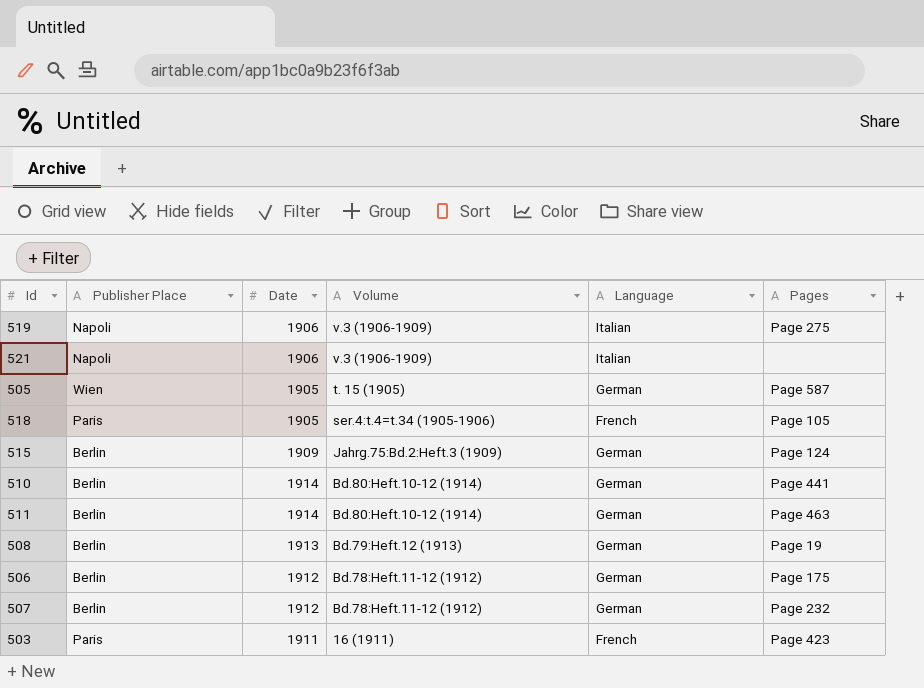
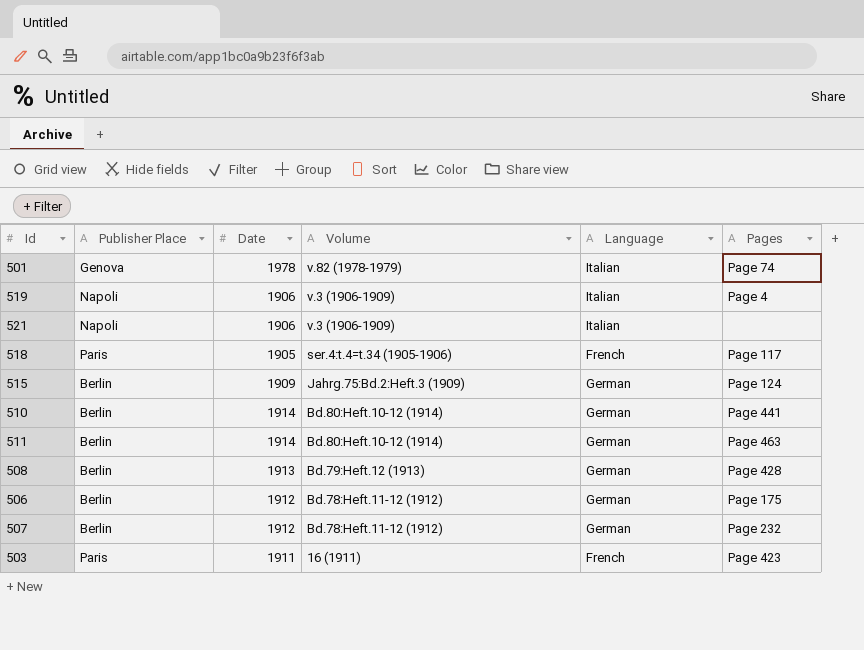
row 505: Wien | 1905 | t. 15 (1905) | German | Page 587 -> none
row 501: none -> Genova | 1978 | v.82 (1978-1979) | Italian | Page 74
519 | Pages: Page 275 -> Page 4
518 | Pages: Page 105 -> Page 117
508 | Pages: Page 19 -> Page 428

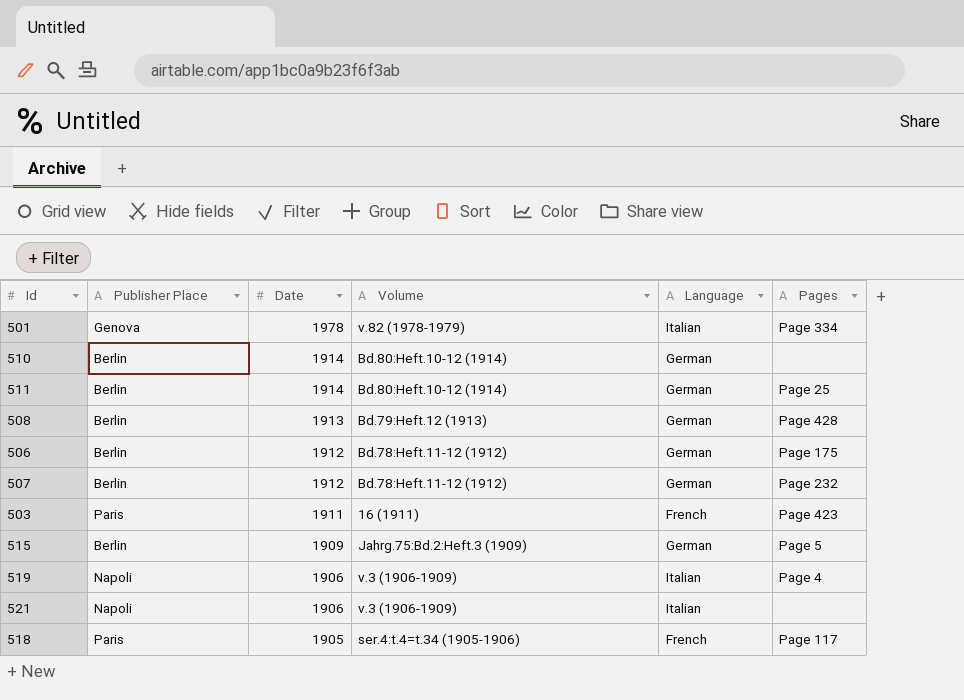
row order: Volume descending -> Date descending
501 | Pages: Page 74 -> Page 334
510 | Pages: Page 441 -> none
511 | Pages: Page 463 -> Page 25
515 | Pages: Page 124 -> Page 5

